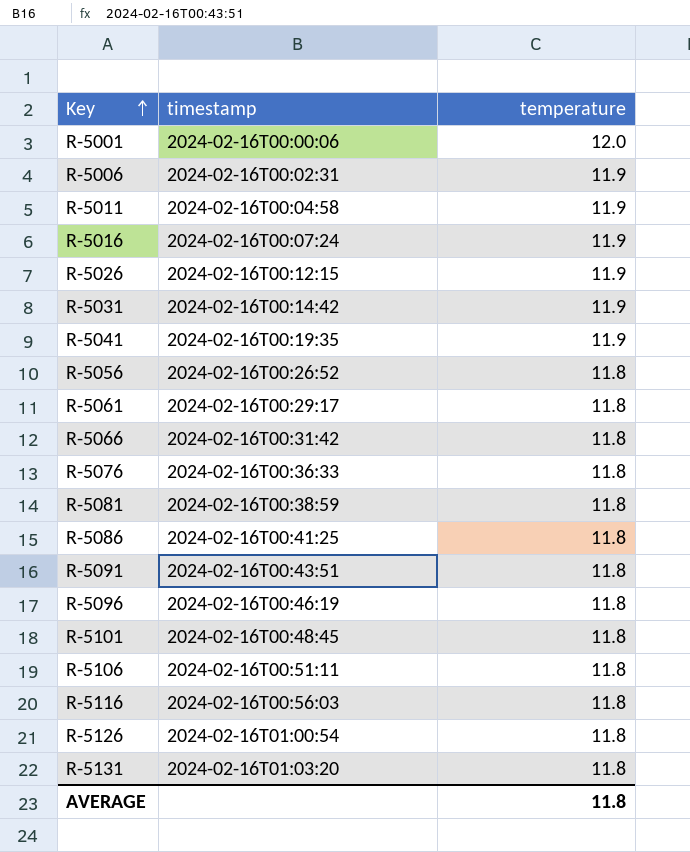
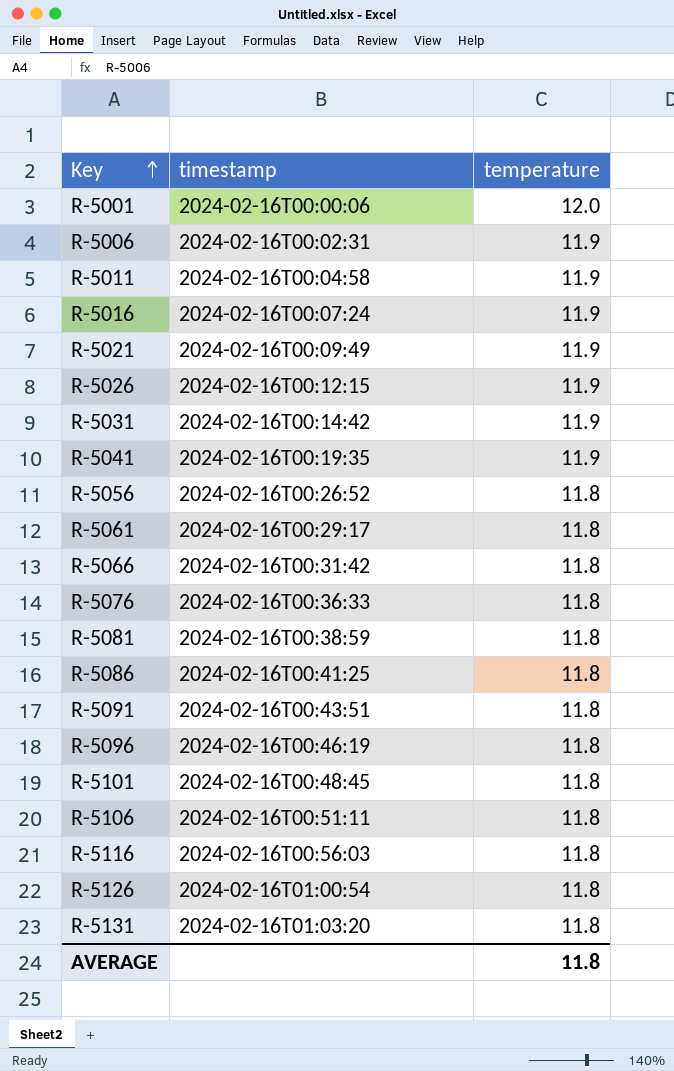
row R-5021: none -> 2024-02-16T00:09:49 | 11.9

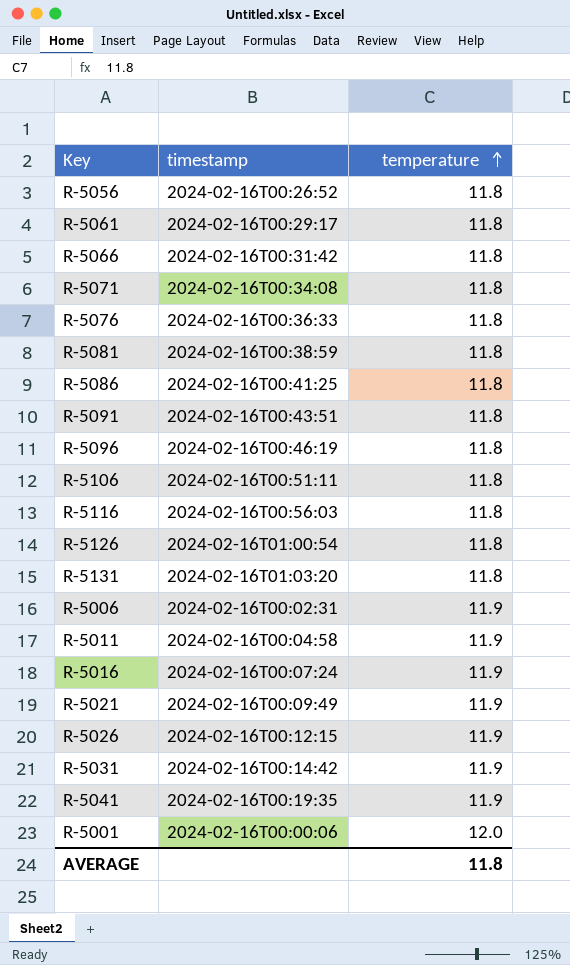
row order: Key ascending -> temperature ascending
row R-5101: 2024-02-16T00:48:45 | 11.8 -> none
row R-5071: none -> 2024-02-16T00:34:08 | 11.8

